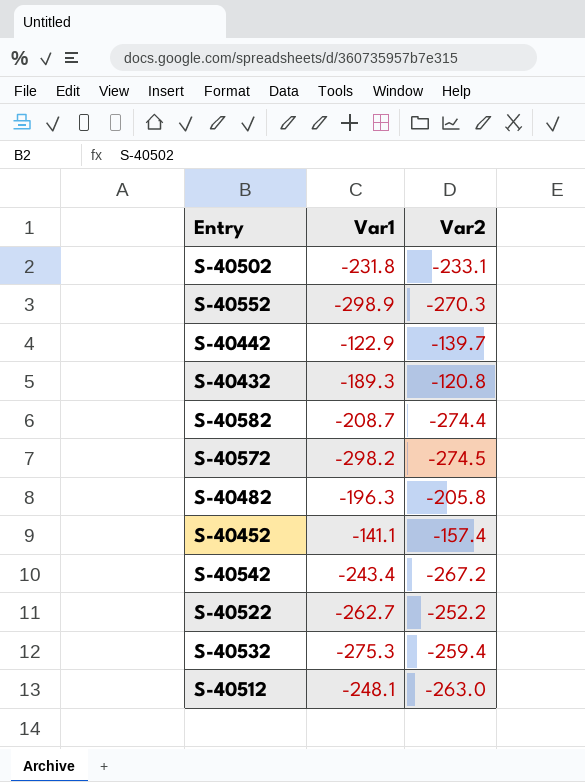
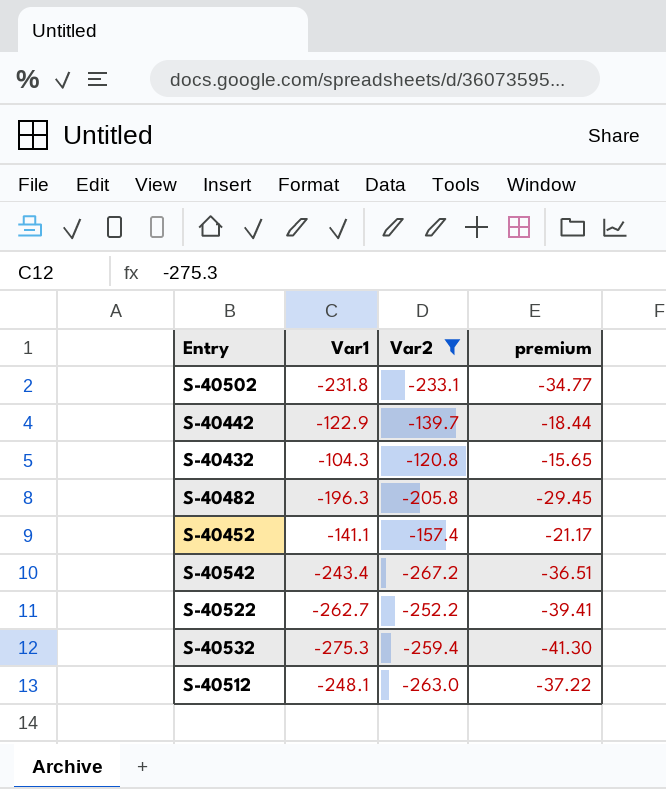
filter: none -> Var2 >= -267.2
column premium | formula: none -> [Var1] * 0.15
S-40432 | Var1: -189.3 -> -104.3

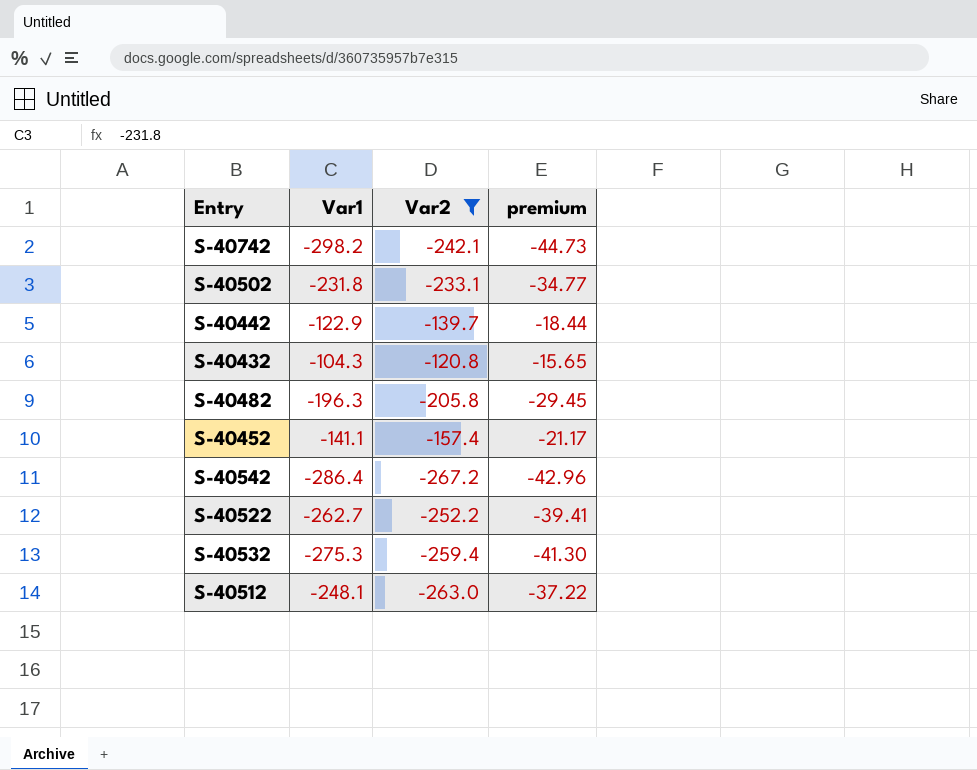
row S-40742: none -> -298.2 | -242.1 | -44.73
S-40542 | Var1: -243.4 -> -286.4
S-40542 | premium: -36.51 -> -42.96

